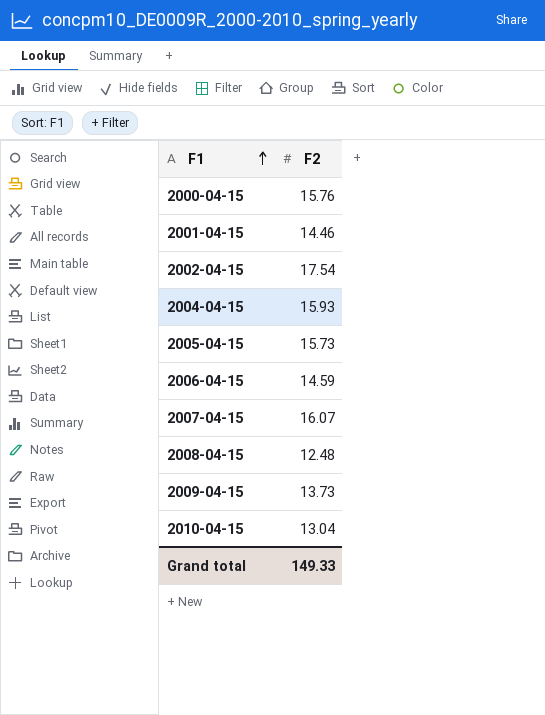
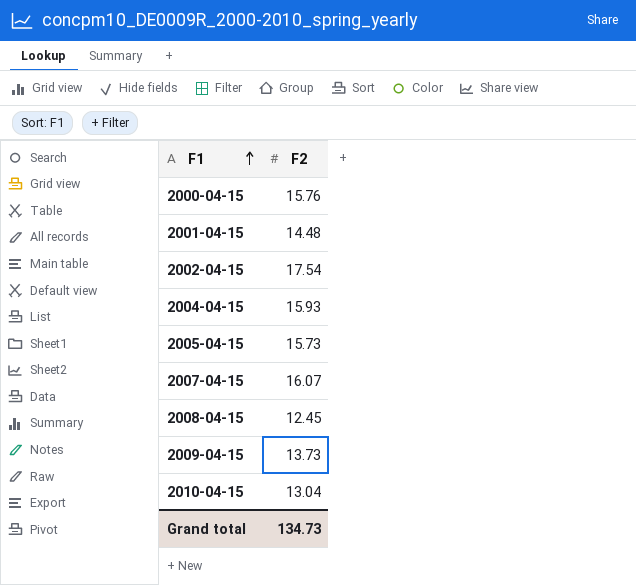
row 2006-04-15: 14.59 -> none
2001-04-15 | F2: 14.46 -> 14.48
2008-04-15 | F2: 12.48 -> 12.45
Grand total | F2: 149.33 -> 134.73

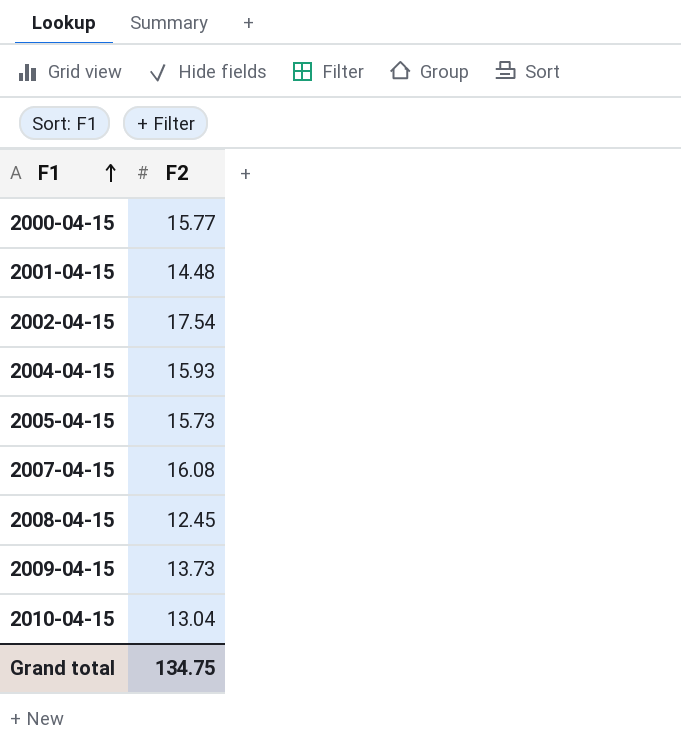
2000-04-15 | F2: 15.76 -> 15.77
2007-04-15 | F2: 16.07 -> 16.08
Grand total | F2: 134.73 -> 134.75

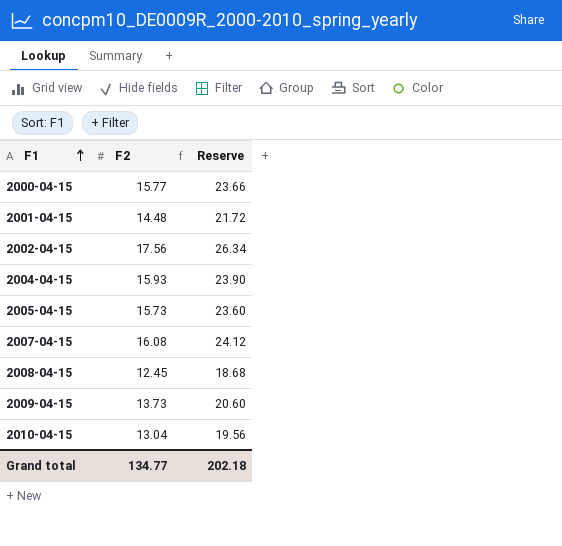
column Reserve | formula: none -> [F2] * 1.5
2002-04-15 | F2: 17.54 -> 17.56
Grand total | F2: 134.75 -> 134.77

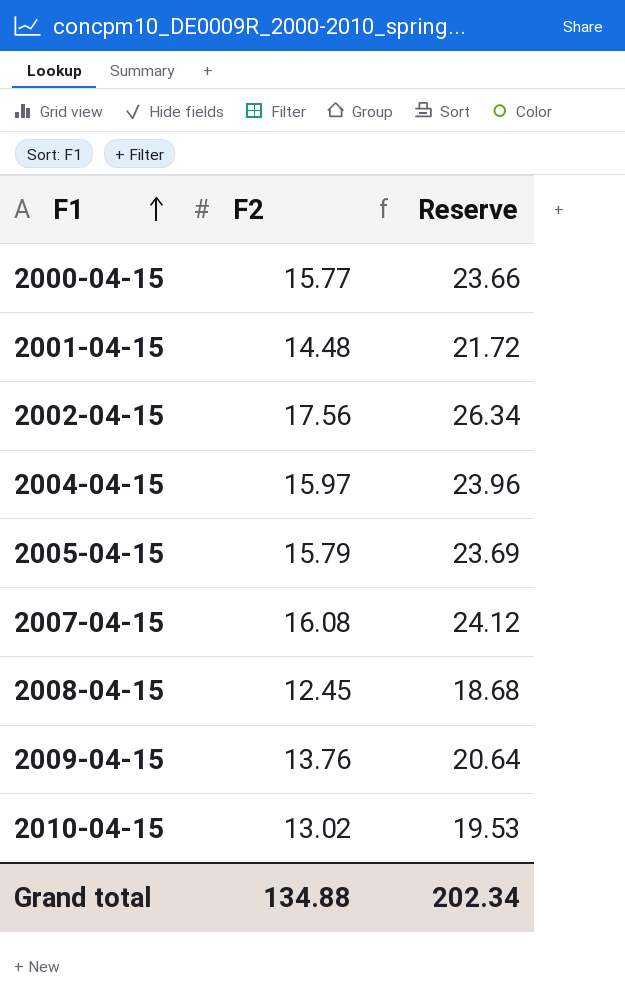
2004-04-15 | F2: 15.93 -> 15.97
2004-04-15 | Reserve: 23.90 -> 23.96
2005-04-15 | F2: 15.73 -> 15.79
2005-04-15 | Reserve: 23.60 -> 23.69
2009-04-15 | F2: 13.73 -> 13.76
2009-04-15 | Reserve: 20.60 -> 20.64
2010-04-15 | F2: 13.04 -> 13.02
2010-04-15 | Reserve: 19.56 -> 19.53
Grand total | F2: 134.77 -> 134.88
Grand total | Reserve: 202.18 -> 202.34

